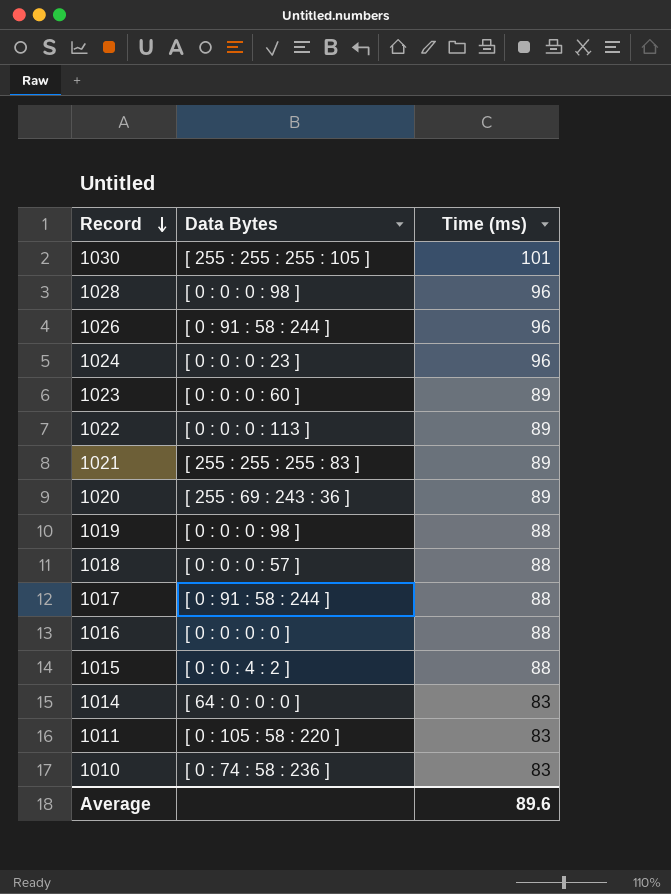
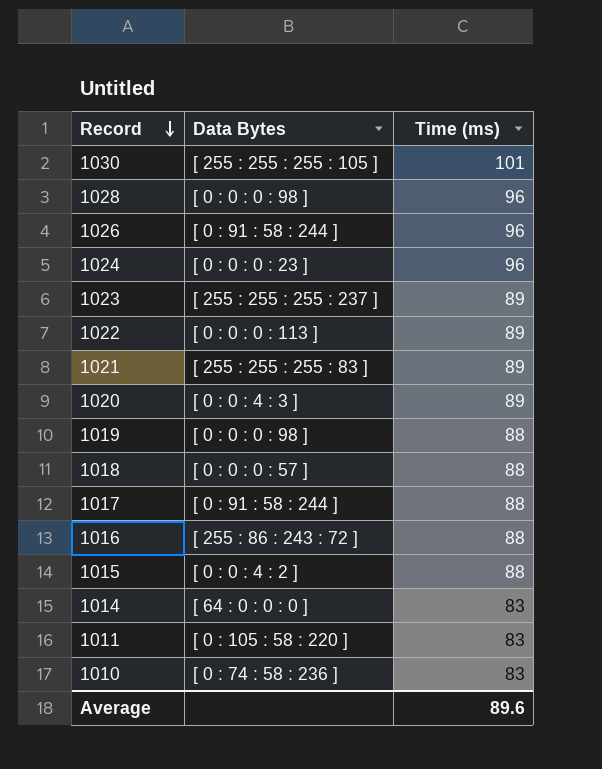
1023 | Data Bytes: [ 0 : 0 : 0 : 60 ] -> [ 255 : 255 : 255 : 237 ]
1020 | Data Bytes: [ 255 : 69 : 243 : 36 ] -> [ 0 : 0 : 4 : 3 ]
1016 | Data Bytes: [ 0 : 0 : 0 : 0 ] -> [ 255 : 86 : 243 : 72 ]

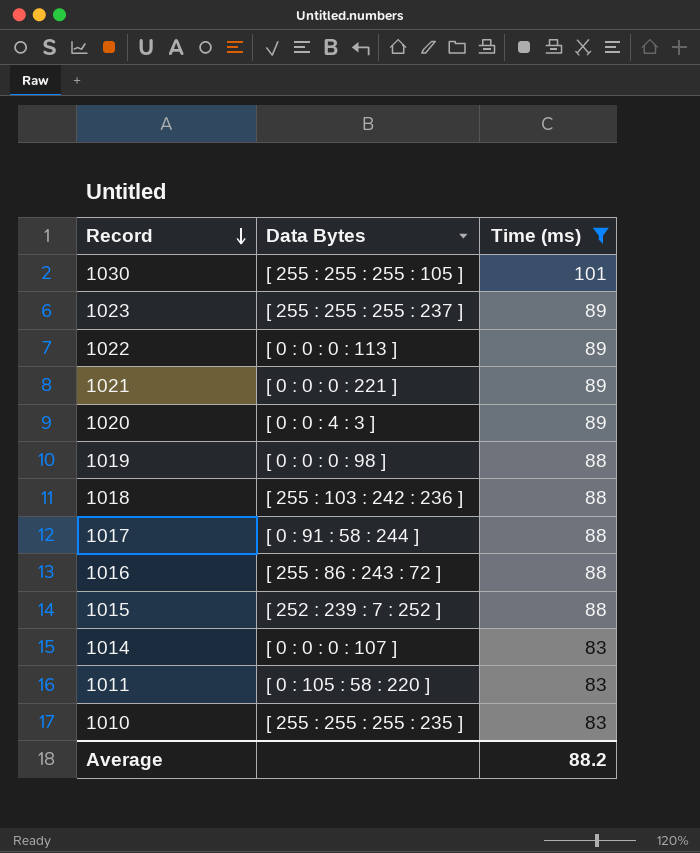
filter: none -> Time (ms) != 96
1021 | Data Bytes: [ 255 : 255 : 255 : 83 ] -> [ 0 : 0 : 0 : 221 ]
1018 | Data Bytes: [ 0 : 0 : 0 : 57 ] -> [ 255 : 103 : 242 : 236 ]
1015 | Data Bytes: [ 0 : 0 : 4 : 2 ] -> [ 252 : 239 : 7 : 252 ]
1014 | Data Bytes: [ 64 : 0 : 0 : 0 ] -> [ 0 : 0 : 0 : 107 ]
1010 | Data Bytes: [ 0 : 74 : 58 : 236 ] -> [ 255 : 255 : 255 : 235 ]
Average | Time (ms): 89.6 -> 88.2

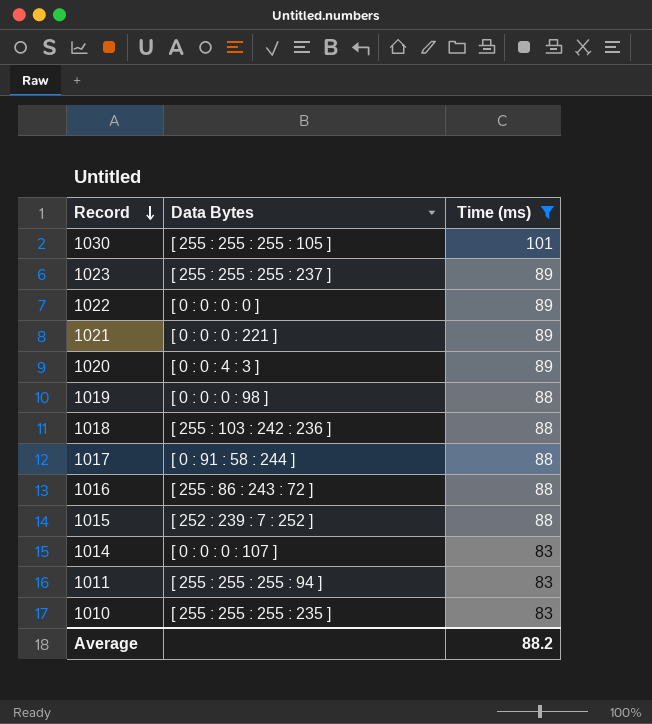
1022 | Data Bytes: [ 0 : 0 : 0 : 113 ] -> [ 0 : 0 : 0 : 0 ]
1011 | Data Bytes: [ 0 : 105 : 58 : 220 ] -> [ 255 : 255 : 255 : 94 ]

